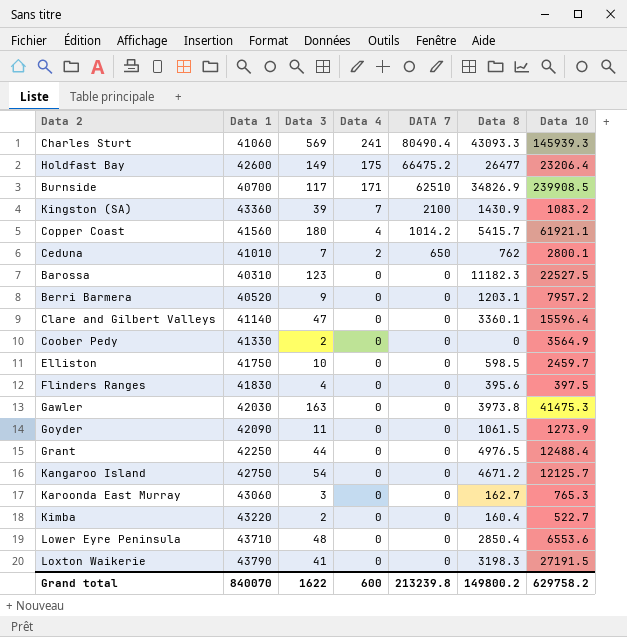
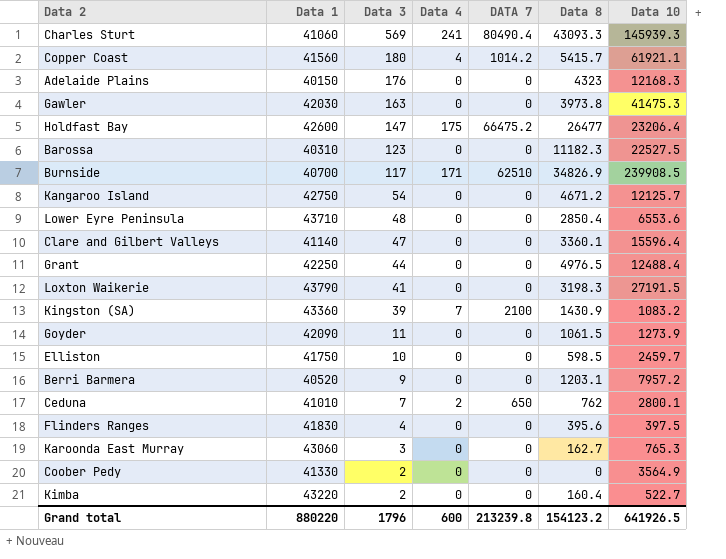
row order: Data 4 descending -> Data 3 descending
row Adelaide Plains: none -> 40150 | 176 | 0 | 0 | 4323 | 12168.3
Holdfast Bay | Data 3: 149 -> 147
Grand total | Data 1: 840070 -> 880220
Grand total | Data 3: 1622 -> 1796
Grand total | Data 8: 149800.2 -> 154123.2
Grand total | Data 10: 629758.2 -> 641926.5

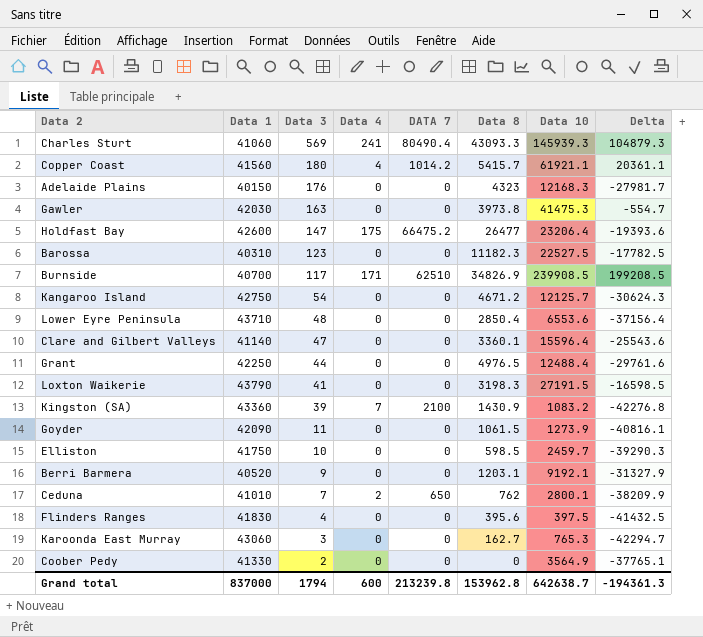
column Delta | formula: none -> [Data 10] - [Data 1]
row Kimba: 43220 | 2 | 0 | 0 | 160.4 | 522.7 -> none
Berri Barmera | Data 10: 7957.2 -> 9192.1
Grand total | Data 1: 880220 -> 837000
Grand total | Data 3: 1796 -> 1794
Grand total | Data 8: 154123.2 -> 153962.8
Grand total | Data 10: 641926.5 -> 642638.7

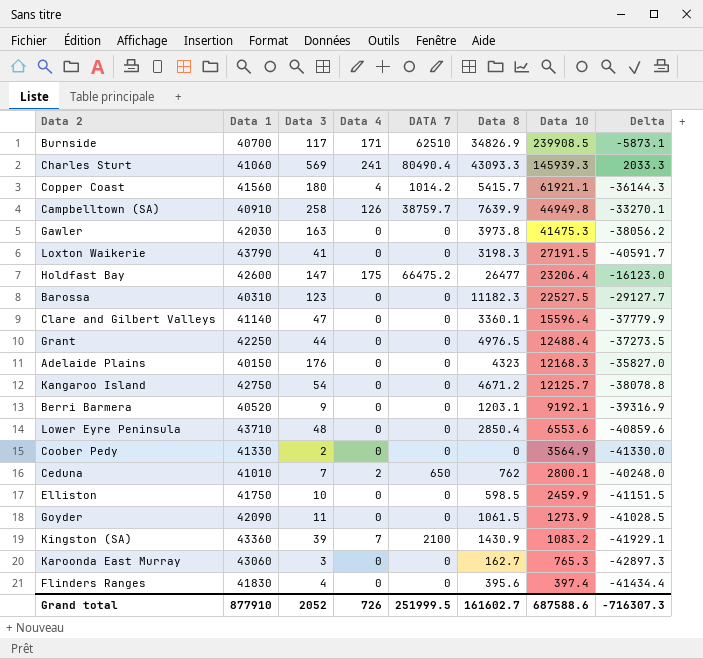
row order: Data 3 descending -> Data 10 descending
column Delta | formula: [Data 10] - [Data 1] -> [Data 8] - [Data 1]
row Campbelltown (SA): none -> 40910 | 258 | 126 | 38759.7 | 7639.9 | 44949.8 | -33270.1
Elliston | Data 10: 2459.7 -> 2459.9
Flinders Ranges | Data 10: 397.5 -> 397.4
Grand total | Data 1: 837000 -> 877910
Grand total | Data 3: 1794 -> 2052
Grand total | Data 4: 600 -> 726
Grand total | DATA 7: 213239.8 -> 251999.5
Grand total | Data 8: 153962.8 -> 161602.7
Grand total | Data 10: 642638.7 -> 687588.6
Grand total | Delta: -194361.3 -> -716307.3

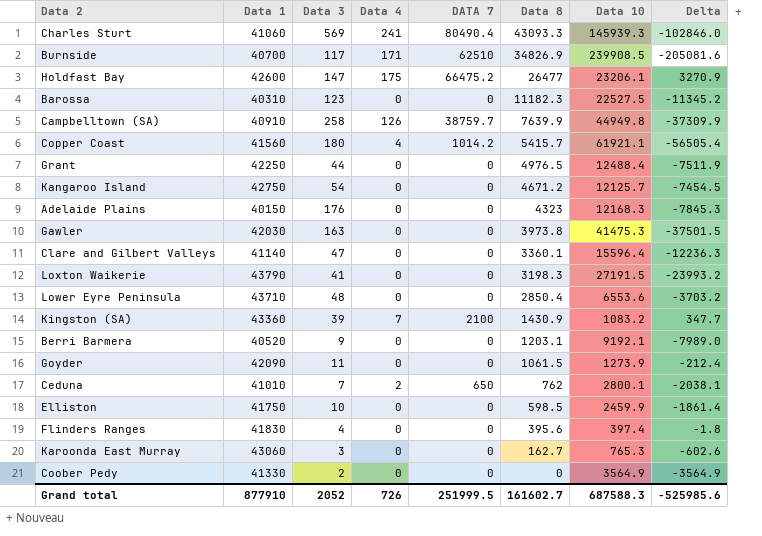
row order: Data 10 descending -> Data 8 descending
column Delta | formula: [Data 8] - [Data 1] -> [Data 8] - [Data 10]
Holdfast Bay | Data 10: 23206.4 -> 23206.1
Grand total | Data 10: 687588.6 -> 687588.3
Grand total | Delta: -716307.3 -> -525985.6

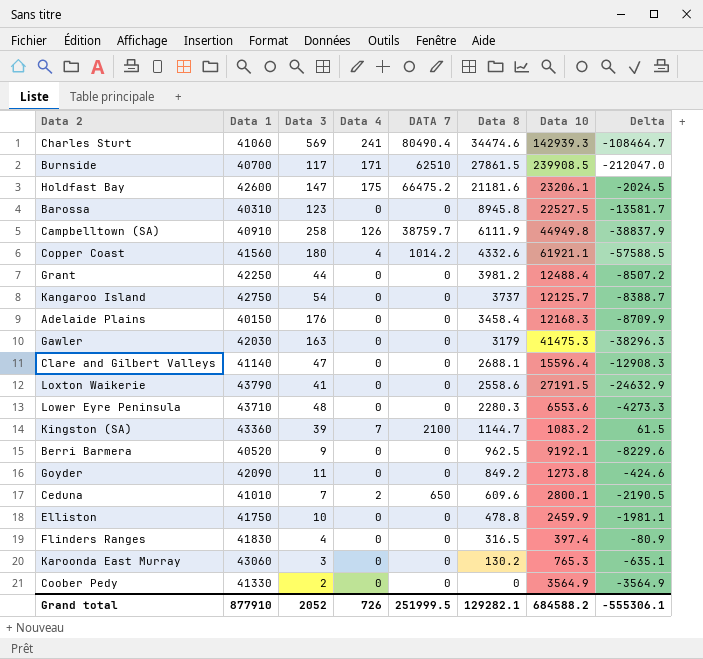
Charles Sturt | Data 8: 43093.3 -> 34474.6
Charles Sturt | Data 10: 145939.3 -> 142939.3
Charles Sturt | Delta: -102846.0 -> -108464.7
Burnside | Data 8: 34826.9 -> 27861.5
Burnside | Delta: -205081.6 -> -212047.0
Holdfast Bay | Data 8: 26477 -> 21181.6
Holdfast Bay | Delta: 3270.9 -> -2024.5
Barossa | Data 8: 11182.3 -> 8945.8
Barossa | Delta: -11345.2 -> -13581.7
Campbelltown (SA) | Data 8: 7639.9 -> 6111.9
Campbelltown (SA) | Delta: -37309.9 -> -38837.9
Copper Coast | Data 8: 5415.7 -> 4332.6
Copper Coast | Delta: -56505.4 -> -57588.5
Grant | Data 8: 4976.5 -> 3981.2
Grant | Delta: -7511.9 -> -8507.2
Kangaroo Island | Data 8: 4671.2 -> 3737
Kangaroo Island | Delta: -7454.5 -> -8388.7
Adelaide Plains | Data 8: 4323 -> 3458.4
Adelaide Plains | Delta: -7845.3 -> -8709.9
Gawler | Data 8: 3973.8 -> 3179
Gawler | Delta: -37501.5 -> -38296.3
Clare and Gilbert Valleys | Data 8: 3360.1 -> 2688.1
Clare and Gilbert Valleys | Delta: -12236.3 -> -12908.3
Loxton Waikerie | Data 8: 3198.3 -> 2558.6
Loxton Waikerie | Delta: -23993.2 -> -24632.9
Lower Eyre Peninsula | Data 8: 2850.4 -> 2280.3
Lower Eyre Peninsula | Delta: -3703.2 -> -4273.3
Kingston (SA) | Data 8: 1430.9 -> 1144.7
Kingston (SA) | Delta: 347.7 -> 61.5
Berri Barmera | Data 8: 1203.1 -> 962.5
Berri Barmera | Delta: -7989.0 -> -8229.6
Goyder | Data 8: 1061.5 -> 849.2
Goyder | Data 10: 1273.9 -> 1273.8
Goyder | Delta: -212.4 -> -424.6
Ceduna | Data 8: 762 -> 609.6
Ceduna | Delta: -2038.1 -> -2190.5
Elliston | Data 8: 598.5 -> 478.8
Elliston | Delta: -1861.4 -> -1981.1
Flinders Ranges | Data 8: 395.6 -> 316.5
Flinders Ranges | Delta: -1.8 -> -80.9
Karoonda East Murray | Data 8: 162.7 -> 130.2
Karoonda East Murray | Delta: -602.6 -> -635.1
Grand total | Data 8: 161602.7 -> 129282.1
Grand total | Data 10: 687588.3 -> 684588.2
Grand total | Delta: -525985.6 -> -555306.1

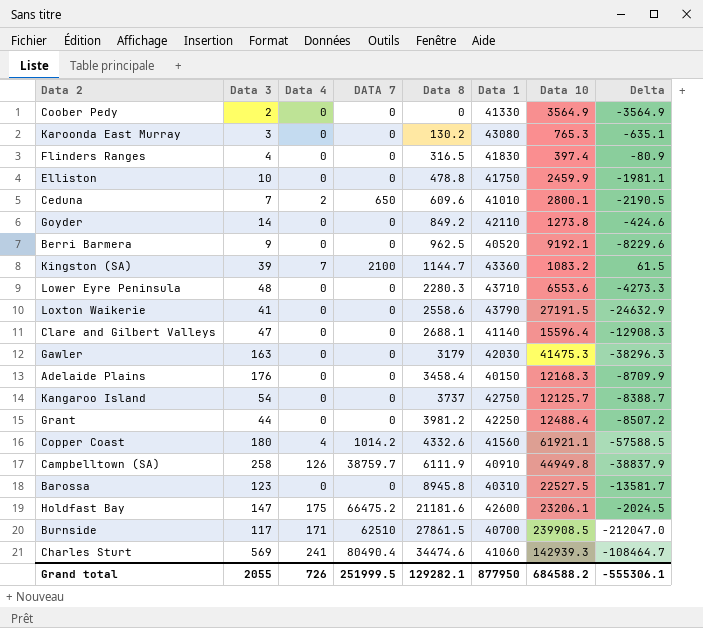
row order: Data 8 descending -> Data 8 ascending
column Data 1 | position: 2 -> 6
Karoonda East Murray | Data 1: 43060 -> 43080
Goyder | Data 3: 11 -> 14
Goyder | Data 1: 42090 -> 42110
Grand total | Data 3: 2052 -> 2055
Grand total | Data 1: 877910 -> 877950

